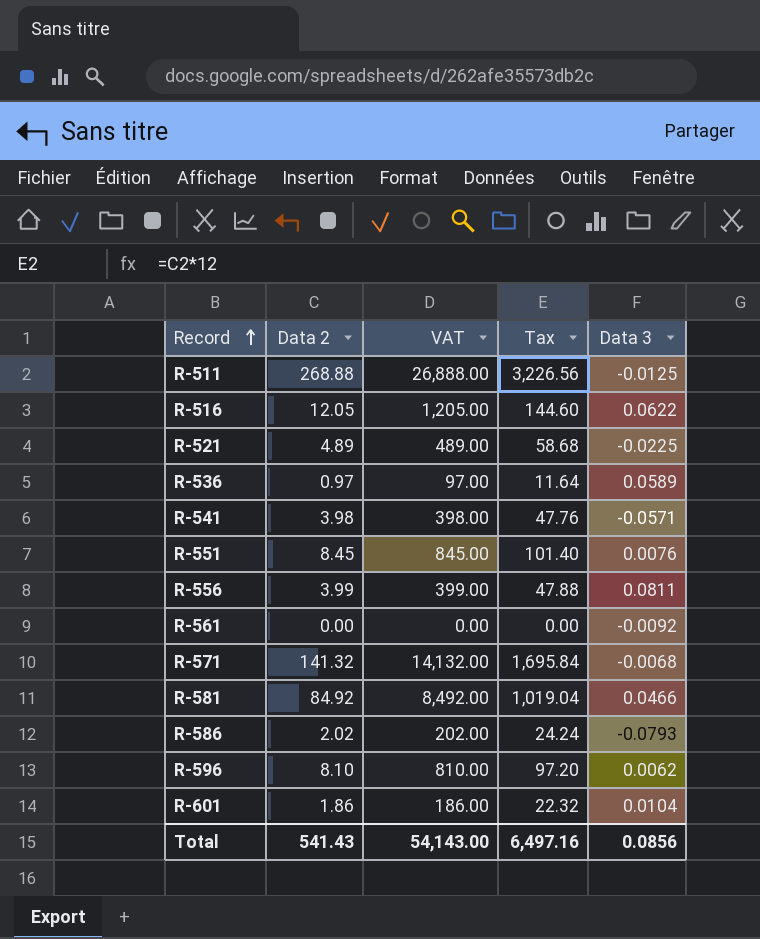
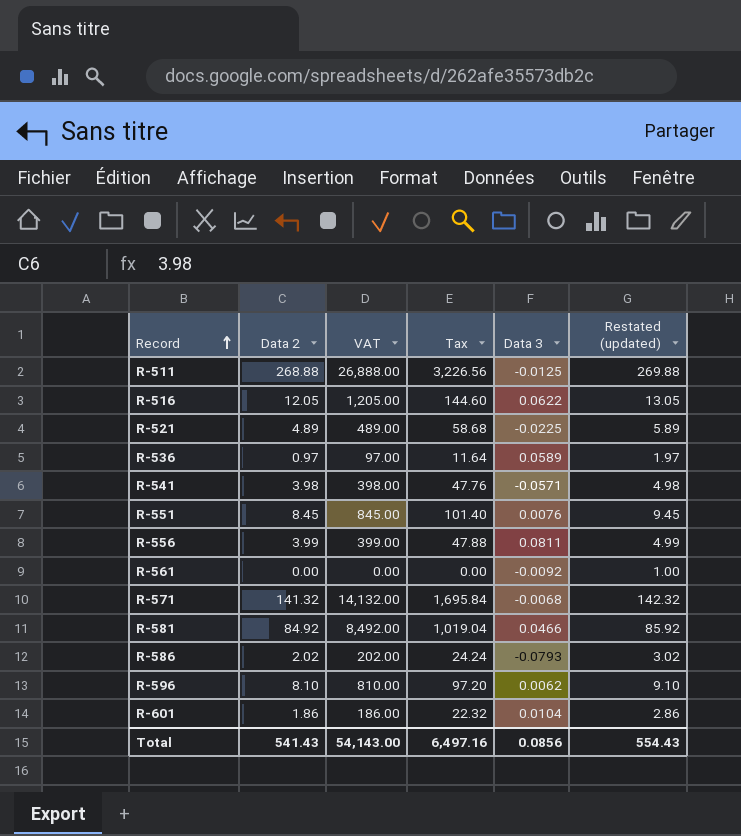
column Restated (updated) | formula: none -> [Data 2] + 1

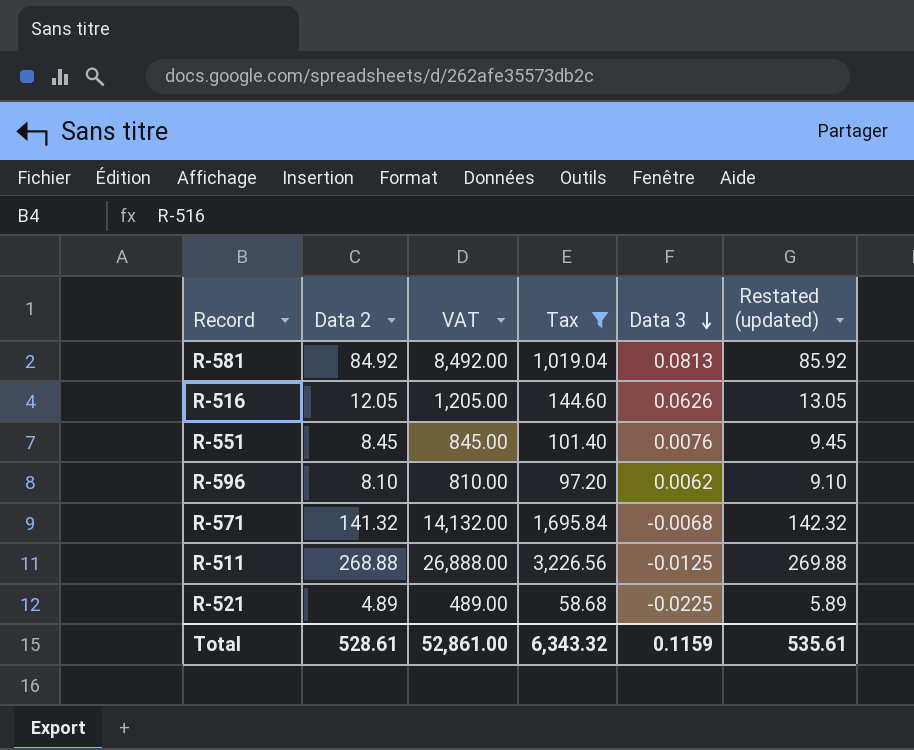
filter: none -> Tax >= 58.68
row order: Record ascending -> Data 3 descending
R-581 | Data 3: 0.0466 -> 0.0813
R-516 | Data 3: 0.0622 -> 0.0626
Total | Data 2: 541.43 -> 528.61
Total | VAT: 54,143.00 -> 52,861.00
Total | Tax: 6,497.16 -> 6,343.32
Total | Data 3: 0.0856 -> 0.1159
Total | Restated (updated): 554.43 -> 535.61

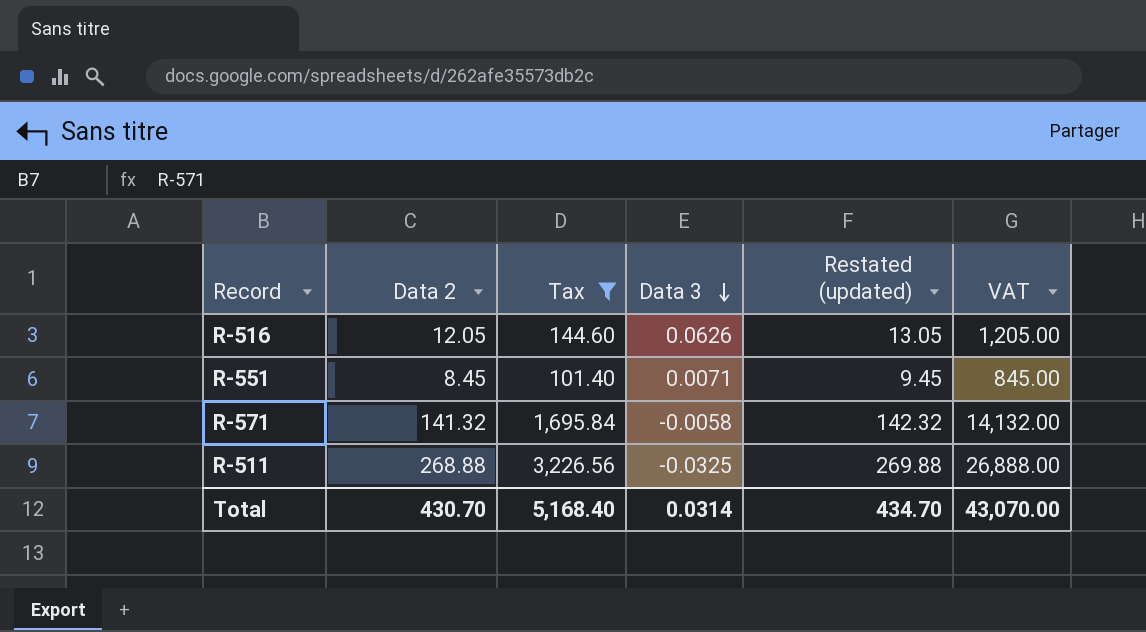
column VAT | position: 3 -> 6
row R-581: 84.92 | 8,492.00 | 1,019.04 | 0.0813 | 85.92 -> none
row R-596: 8.10 | 810.00 | 97.20 | 0.0062 | 9.10 -> none
row R-521: 4.89 | 489.00 | 58.68 | -0.0225 | 5.89 -> none
R-551 | Data 3: 0.0076 -> 0.0071
R-571 | Data 3: -0.0068 -> -0.0058
R-511 | Data 3: -0.0125 -> -0.0325
Total | Data 2: 528.61 -> 430.70
Total | Tax: 6,343.32 -> 5,168.40
Total | Data 3: 0.1159 -> 0.0314
Total | Restated (updated): 535.61 -> 434.70
Total | VAT: 52,861.00 -> 43,070.00

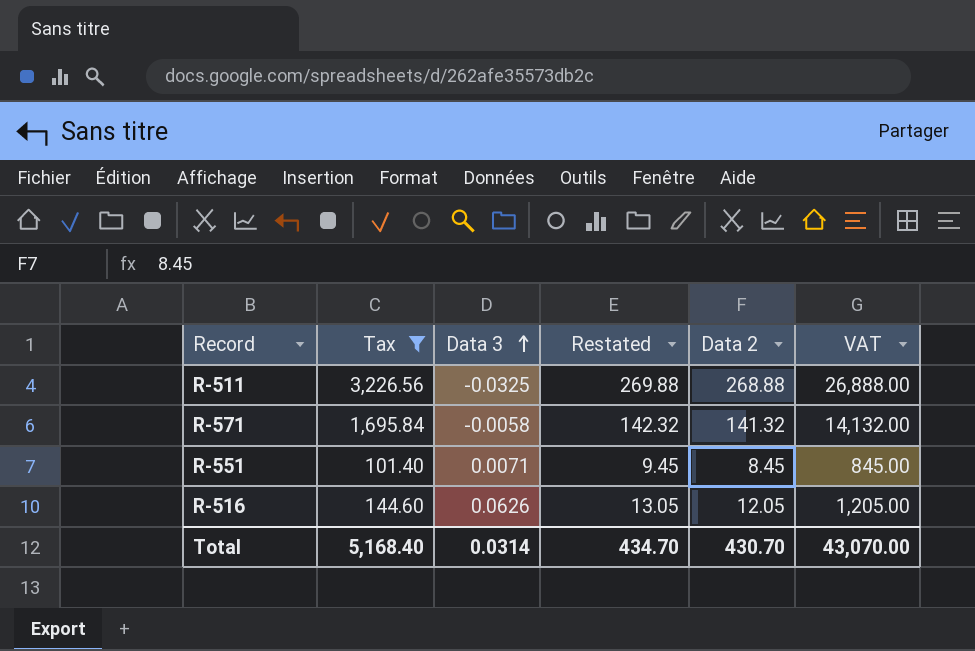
row order: Data 3 descending -> Data 3 ascending
column name: Restated (updated) -> Restated
column Data 2 | position: 2 -> 5

